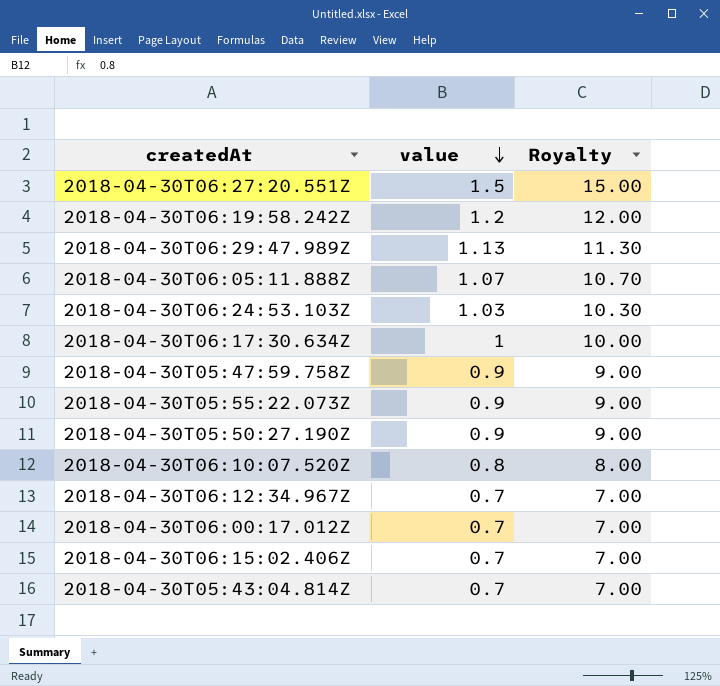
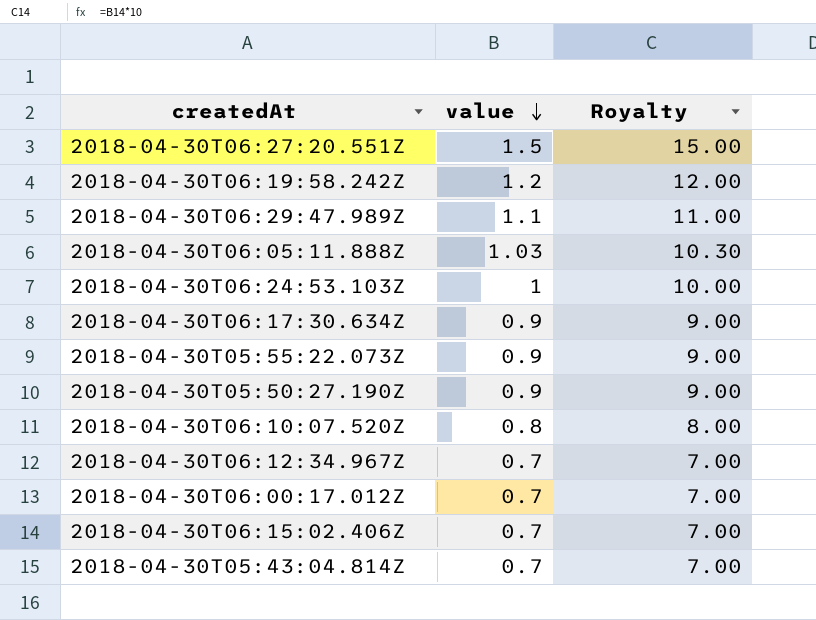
row 2018-04-30T05:47:59.758Z: 0.9 | 9.00 -> none
2018-04-30T06:29:47.989Z | value: 1.13 -> 1.1
2018-04-30T06:29:47.989Z | Royalty: 11.30 -> 11.00
2018-04-30T06:05:11.888Z | value: 1.07 -> 1.03
2018-04-30T06:05:11.888Z | Royalty: 10.70 -> 10.30
2018-04-30T06:24:53.103Z | value: 1.03 -> 1
2018-04-30T06:24:53.103Z | Royalty: 10.30 -> 10.00
2018-04-30T06:17:30.634Z | value: 1 -> 0.9
2018-04-30T06:17:30.634Z | Royalty: 10.00 -> 9.00

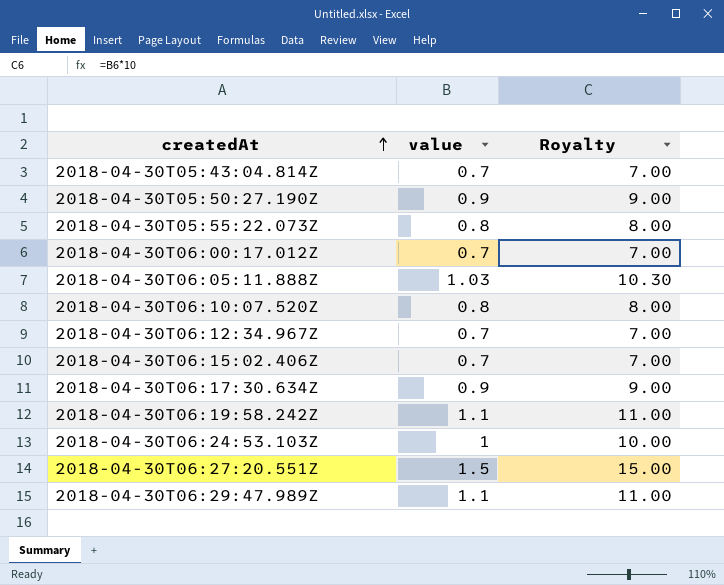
row order: value descending -> createdAt ascending
2018-04-30T05:55:22.073Z | value: 0.9 -> 0.8
2018-04-30T05:55:22.073Z | Royalty: 9.00 -> 8.00
2018-04-30T06:19:58.242Z | value: 1.2 -> 1.1
2018-04-30T06:19:58.242Z | Royalty: 12.00 -> 11.00

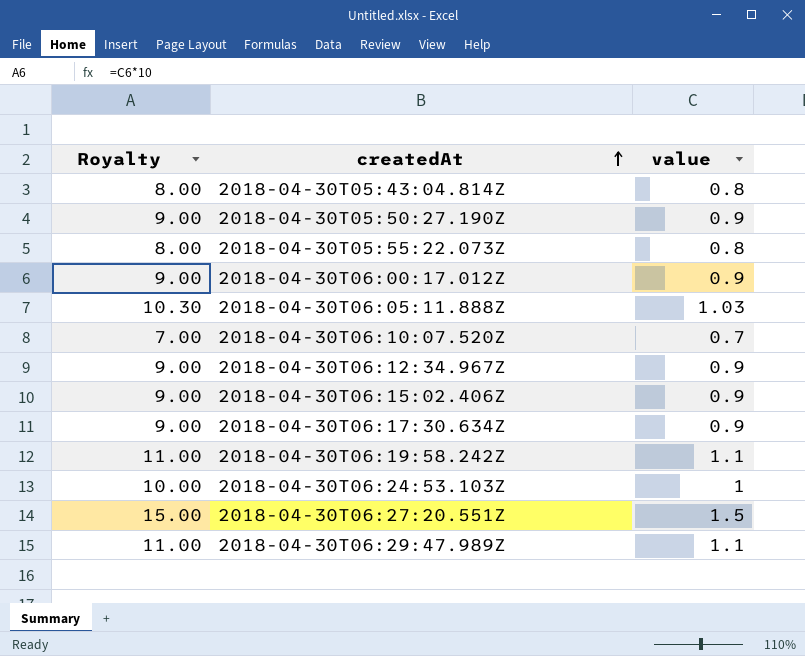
column Royalty | position: 3 -> 1
2018-04-30T05:43:04.814Z | Royalty: 7.00 -> 8.00
2018-04-30T05:43:04.814Z | value: 0.7 -> 0.8
2018-04-30T06:00:17.012Z | Royalty: 7.00 -> 9.00
2018-04-30T06:00:17.012Z | value: 0.7 -> 0.9
2018-04-30T06:10:07.520Z | Royalty: 8.00 -> 7.00
2018-04-30T06:10:07.520Z | value: 0.8 -> 0.7
2018-04-30T06:12:34.967Z | Royalty: 7.00 -> 9.00
2018-04-30T06:12:34.967Z | value: 0.7 -> 0.9
2018-04-30T06:15:02.406Z | Royalty: 7.00 -> 9.00
2018-04-30T06:15:02.406Z | value: 0.7 -> 0.9

